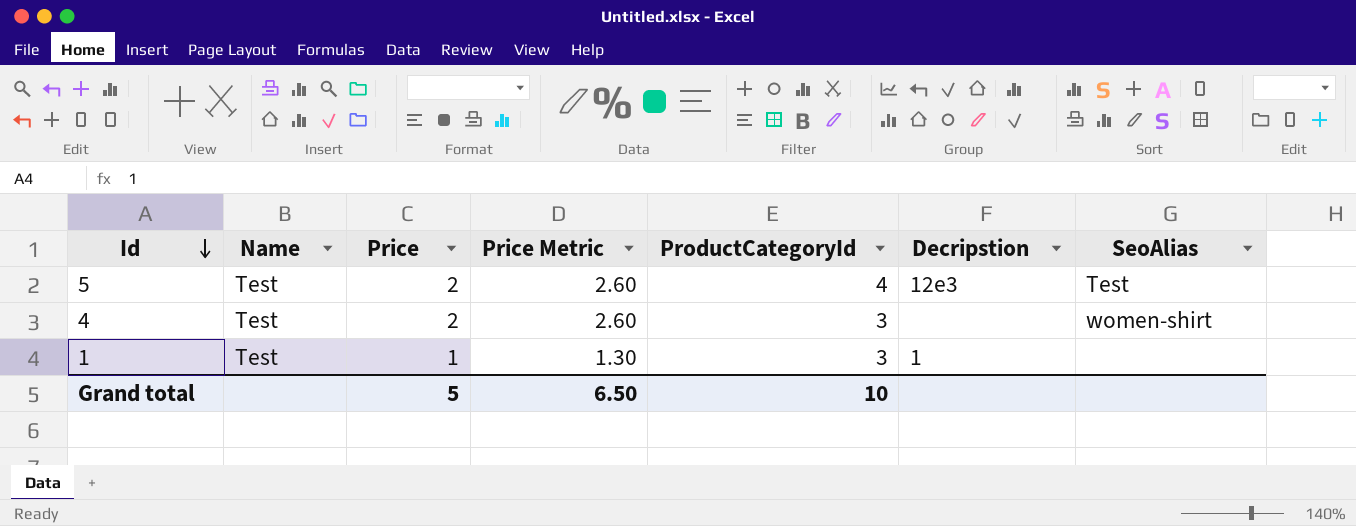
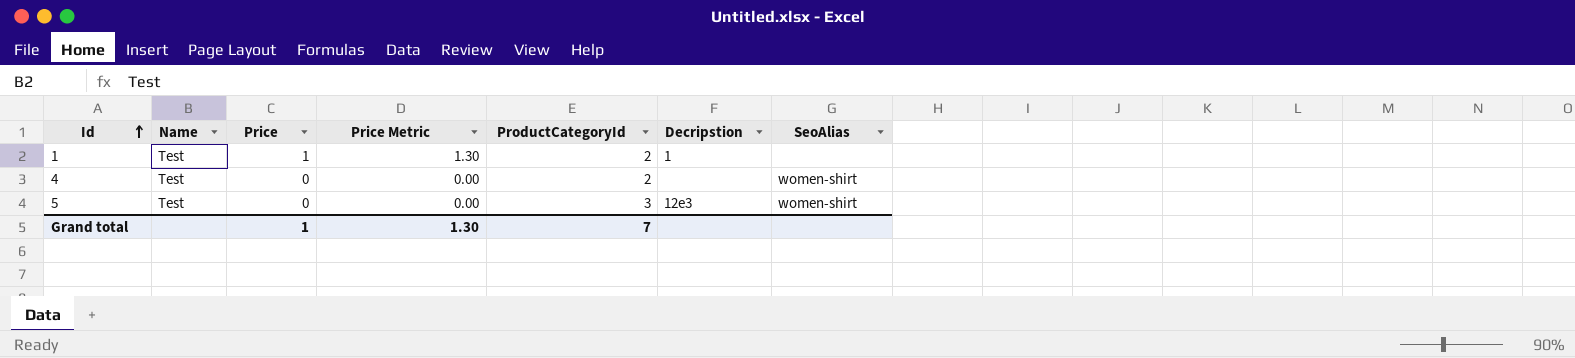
row order: Id descending -> Id ascending
1 | ProductCategoryId: 3 -> 2
4 | Price: 2 -> 0
4 | Price Metric: 2.60 -> 0.00
4 | ProductCategoryId: 3 -> 2
5 | Price: 2 -> 0
5 | Price Metric: 2.60 -> 0.00
5 | ProductCategoryId: 4 -> 3
5 | SeoAlias: Test -> women-shirt
Grand total | Price: 5 -> 1
Grand total | Price Metric: 6.50 -> 1.30
Grand total | ProductCategoryId: 10 -> 7

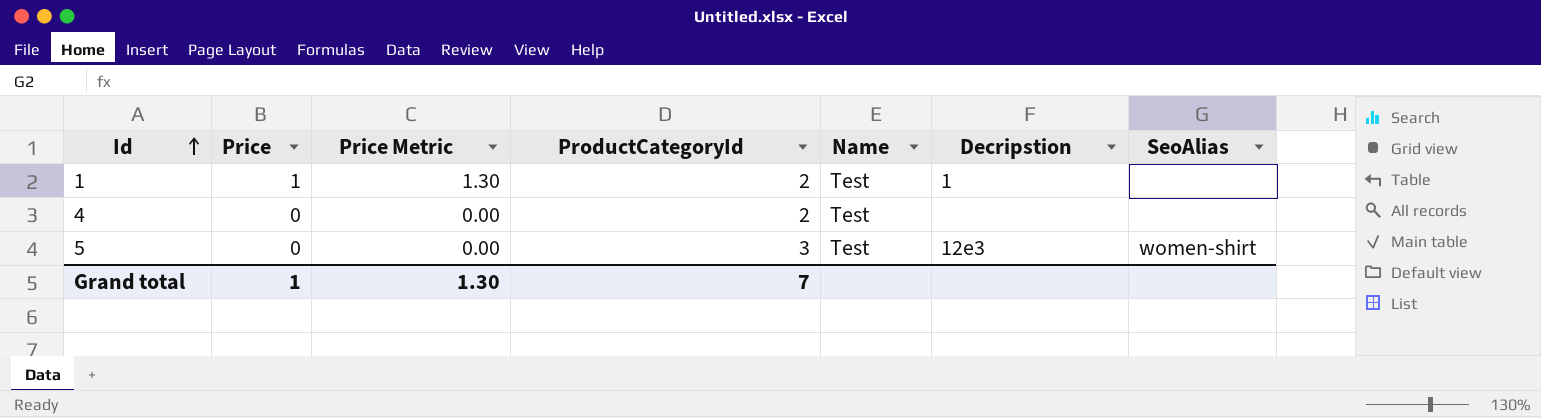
column Name | position: 2 -> 5
4 | SeoAlias: women-shirt -> none

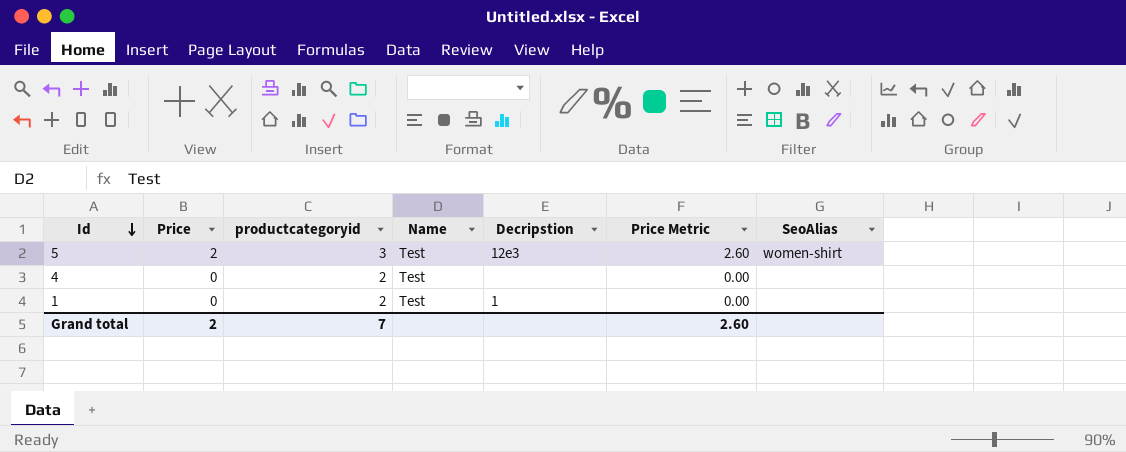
row order: Id ascending -> Id descending
column name: ProductCategoryId -> productcategoryid
column Price Metric | position: 3 -> 6
5 | Price: 0 -> 2
5 | Price Metric: 0.00 -> 2.60
1 | Price: 1 -> 0
1 | Price Metric: 1.30 -> 0.00
Grand total | Price: 1 -> 2
Grand total | Price Metric: 1.30 -> 2.60

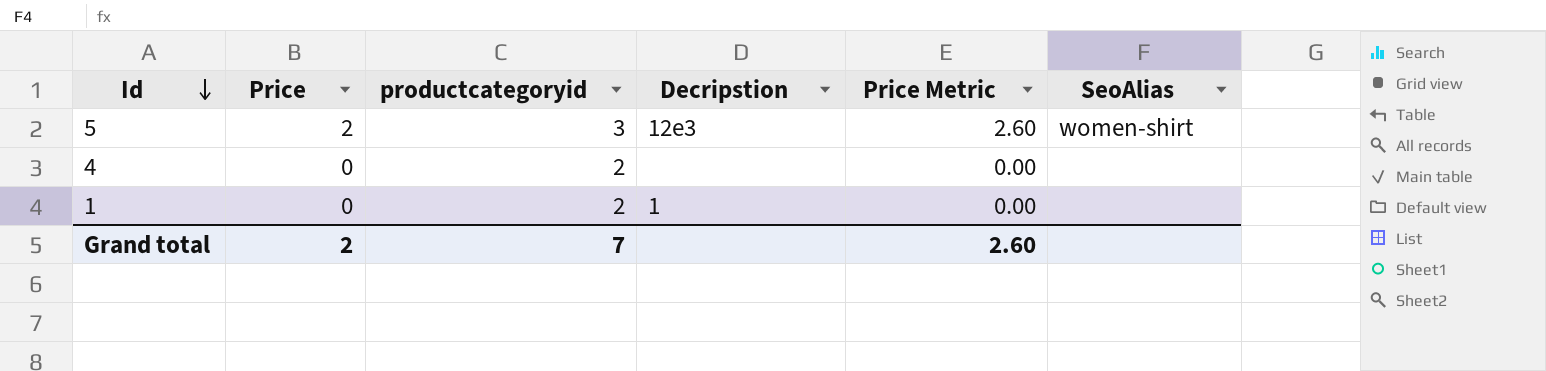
column Name | position: 4 -> none

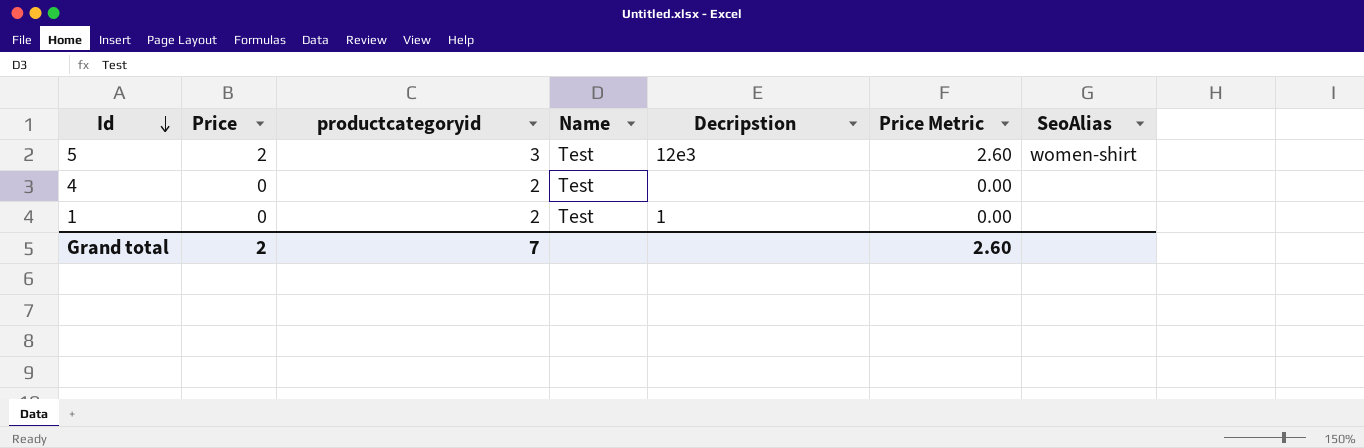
column Name | position: none -> 4

